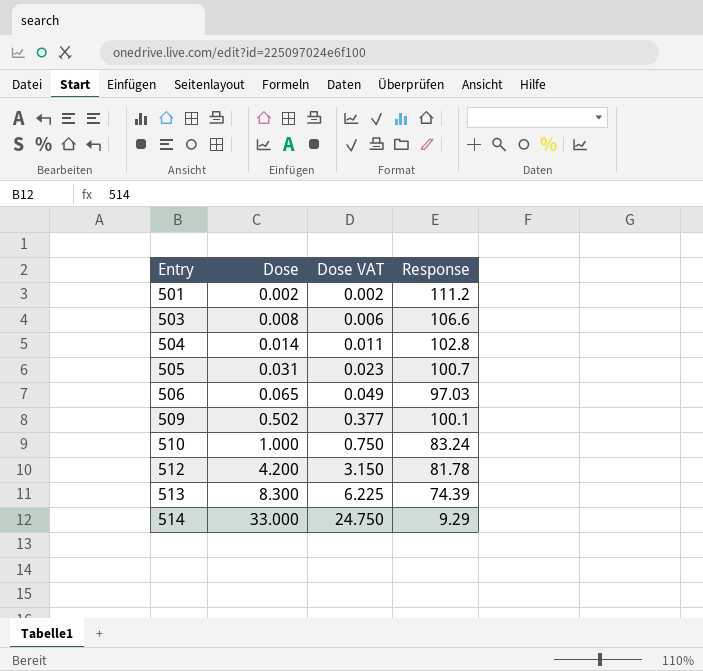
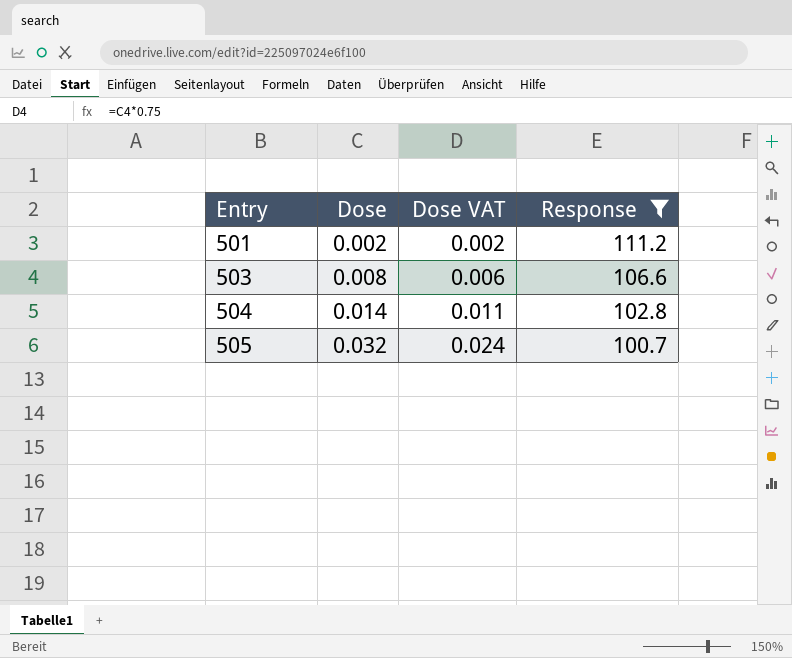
filter: none -> Response >= 100.7
505 | Dose: 0.031 -> 0.032
505 | Dose VAT: 0.023 -> 0.024

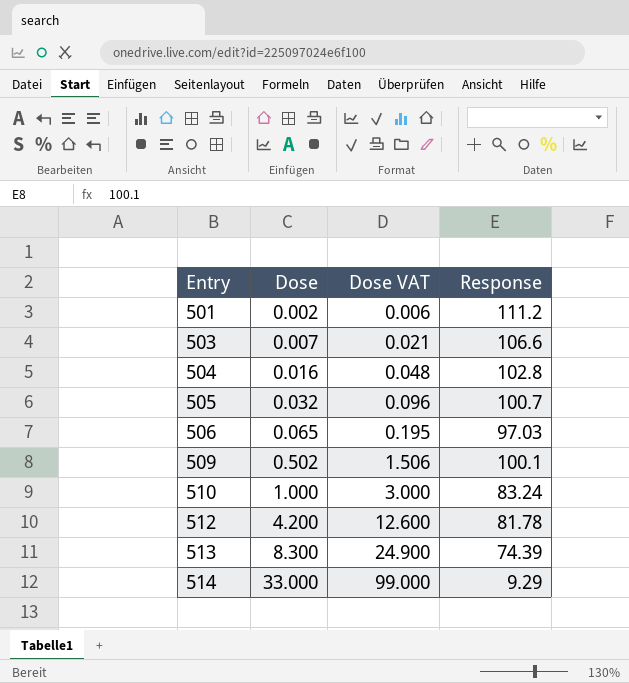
filter: Response >= 100.7 -> none
column Dose VAT | formula: [Dose] * 0.75 -> [Dose] * 3
503 | Dose: 0.008 -> 0.007
504 | Dose: 0.014 -> 0.016

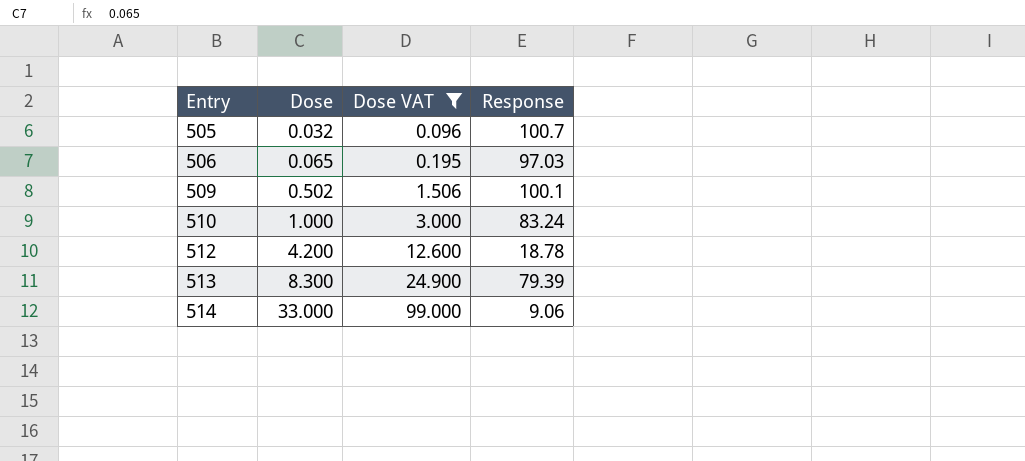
filter: none -> Dose VAT >= 0.096
512 | Response: 81.78 -> 18.78
513 | Response: 74.39 -> 79.39
514 | Response: 9.29 -> 9.06

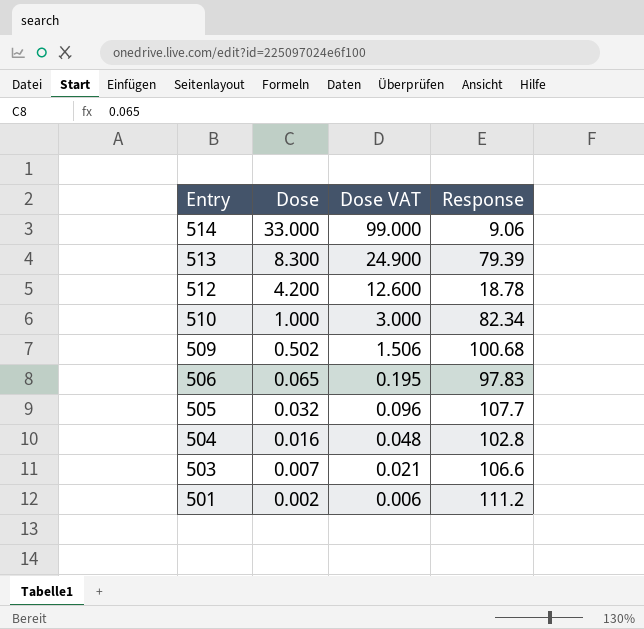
filter: Dose VAT >= 0.096 -> none
row order: Entry ascending -> Entry descending
510 | Response: 83.24 -> 82.34
509 | Response: 100.1 -> 100.68
506 | Response: 97.03 -> 97.83
505 | Response: 100.7 -> 107.7

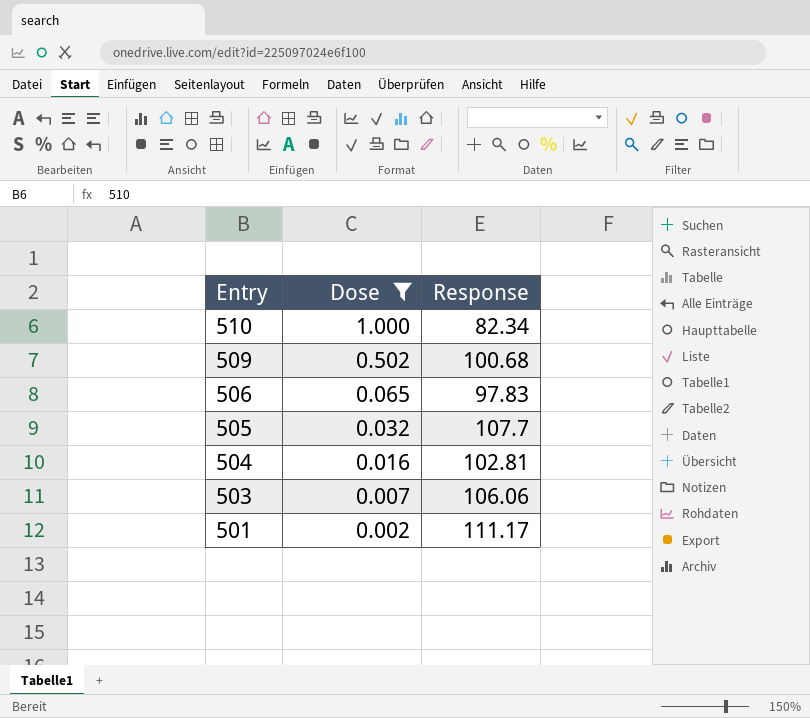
filter: none -> Dose <= 1.000
column Dose VAT | formula: [Dose] * 3 -> none
504 | Response: 102.8 -> 102.81
503 | Response: 106.6 -> 106.06
501 | Response: 111.2 -> 111.17

